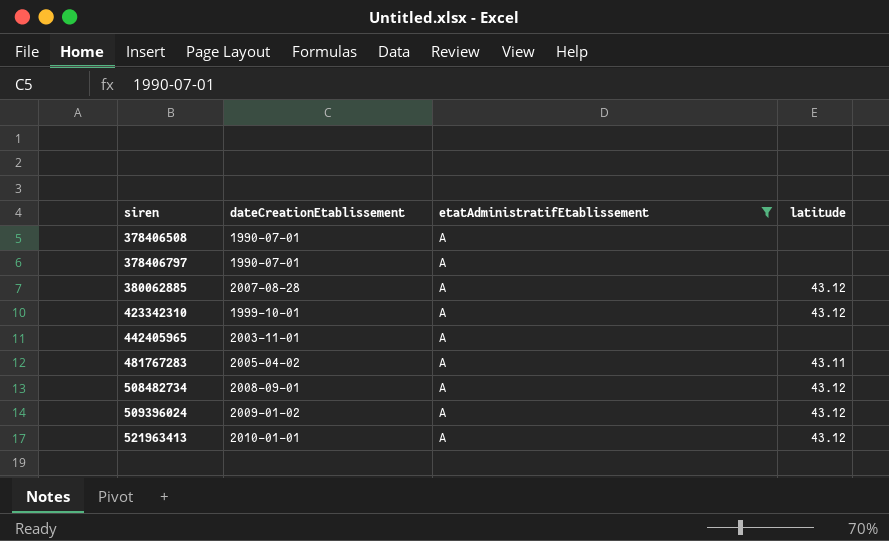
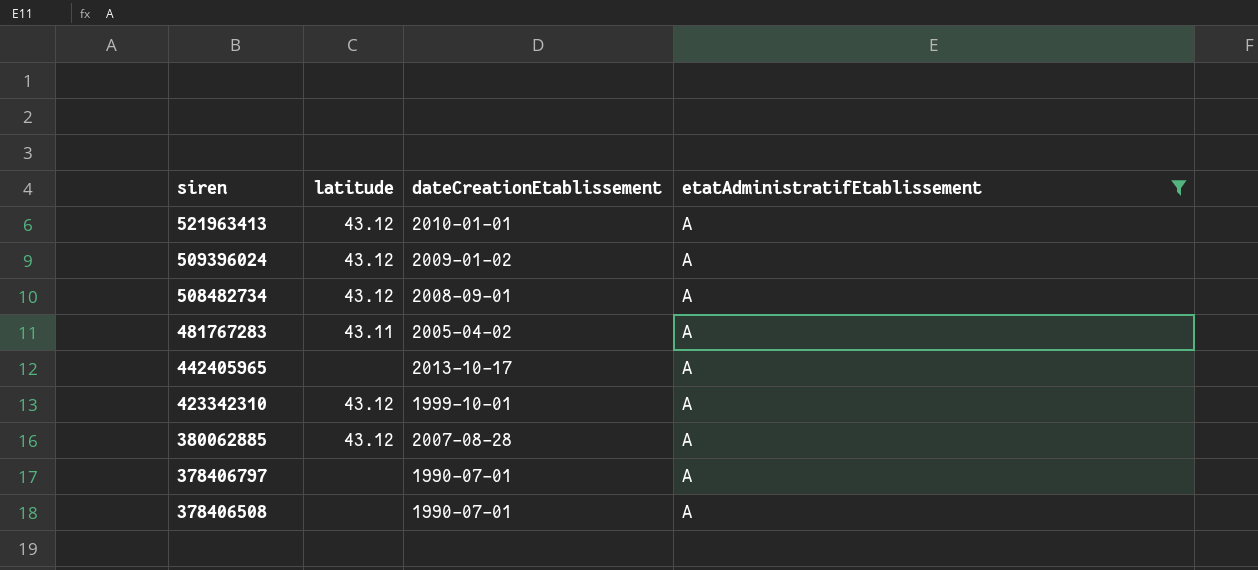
row order: siren ascending -> siren descending
column latitude | position: 4 -> 2
442405965 | dateCreationEtablissement: 2003-11-01 -> 2013-10-17

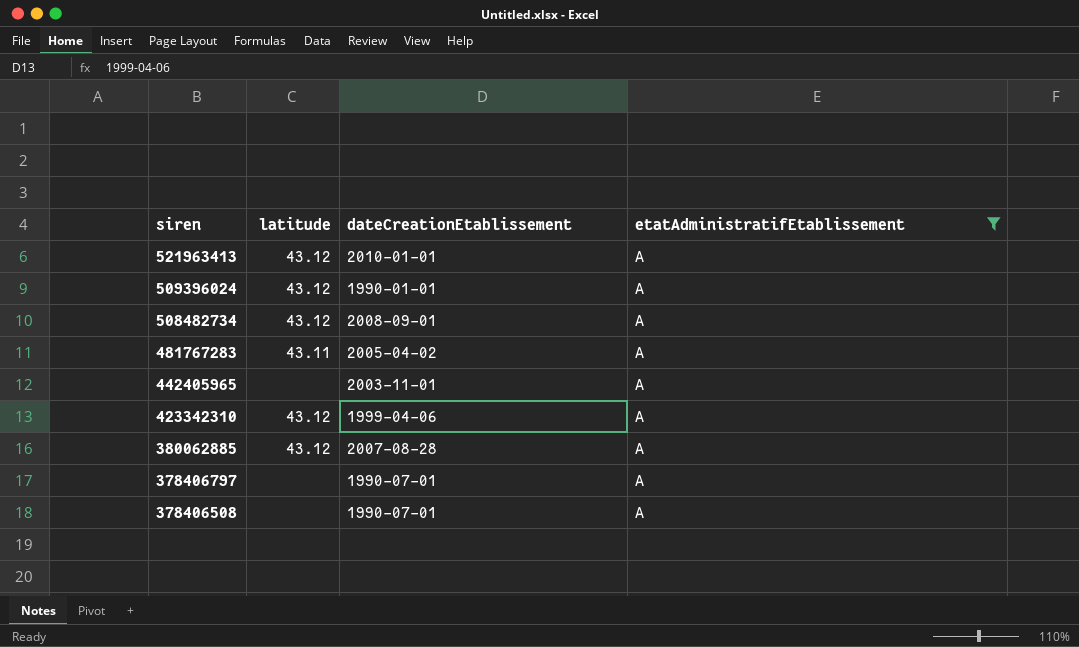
509396024 | dateCreationEtablissement: 2009-01-02 -> 1990-01-01
442405965 | dateCreationEtablissement: 2013-10-17 -> 2003-11-01
423342310 | dateCreationEtablissement: 1999-10-01 -> 1999-04-06

